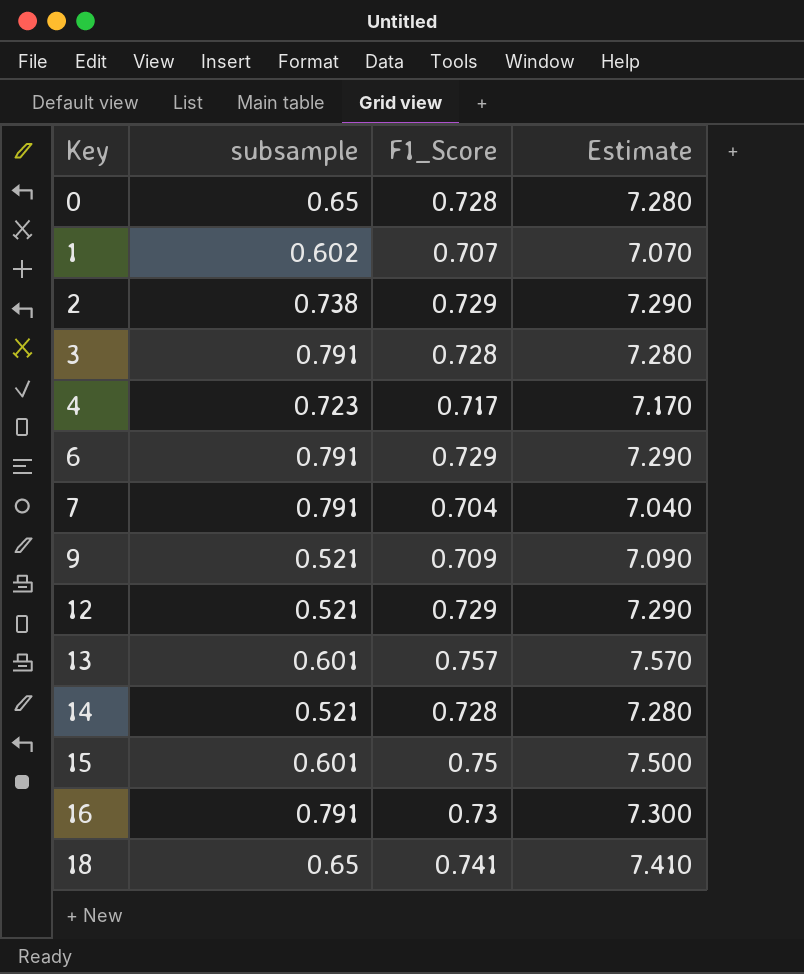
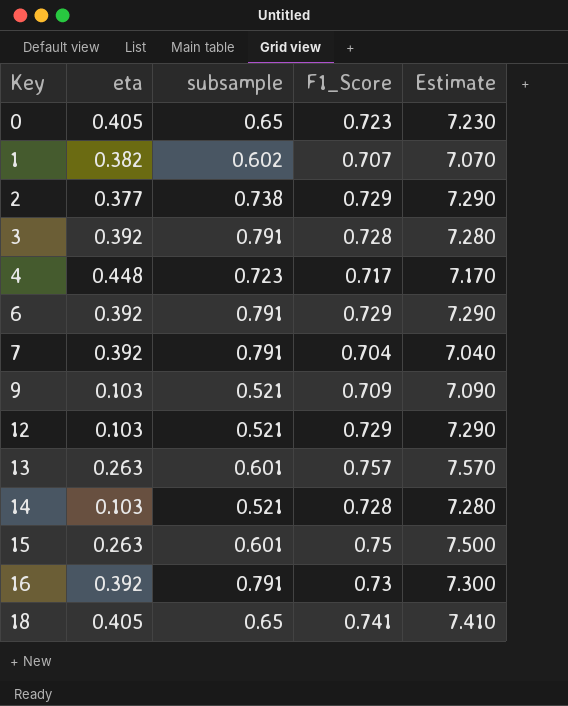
column eta | position: none -> 2
0 | F1_Score: 0.728 -> 0.723
0 | Estimate: 7.280 -> 7.230

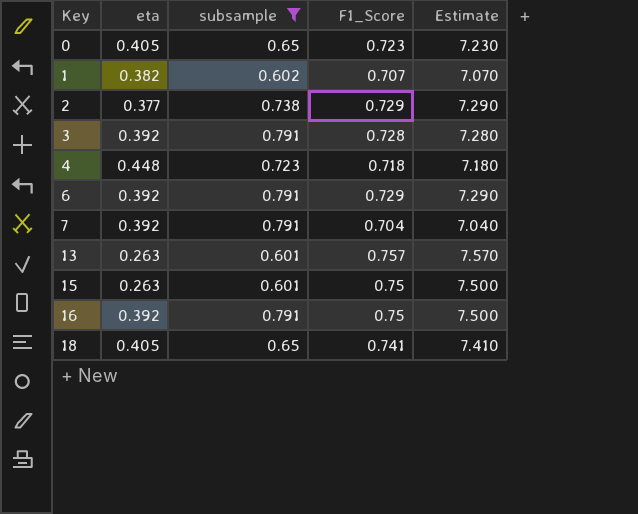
filter: none -> subsample != 0.521
4 | F1_Score: 0.717 -> 0.718
4 | Estimate: 7.170 -> 7.180
16 | F1_Score: 0.73 -> 0.75
16 | Estimate: 7.300 -> 7.500

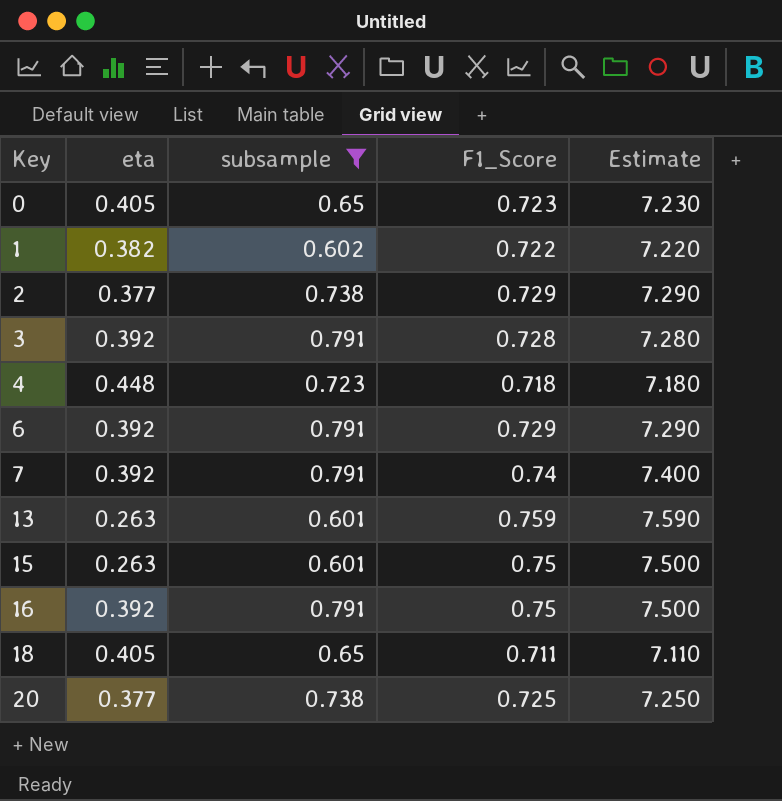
1 | F1_Score: 0.707 -> 0.722
1 | Estimate: 7.070 -> 7.220
7 | F1_Score: 0.704 -> 0.74
7 | Estimate: 7.040 -> 7.400
13 | F1_Score: 0.757 -> 0.759
13 | Estimate: 7.570 -> 7.590
18 | F1_Score: 0.741 -> 0.711
18 | Estimate: 7.410 -> 7.110
row 20: none -> 0.377 | 0.738 | 0.725 | 7.250

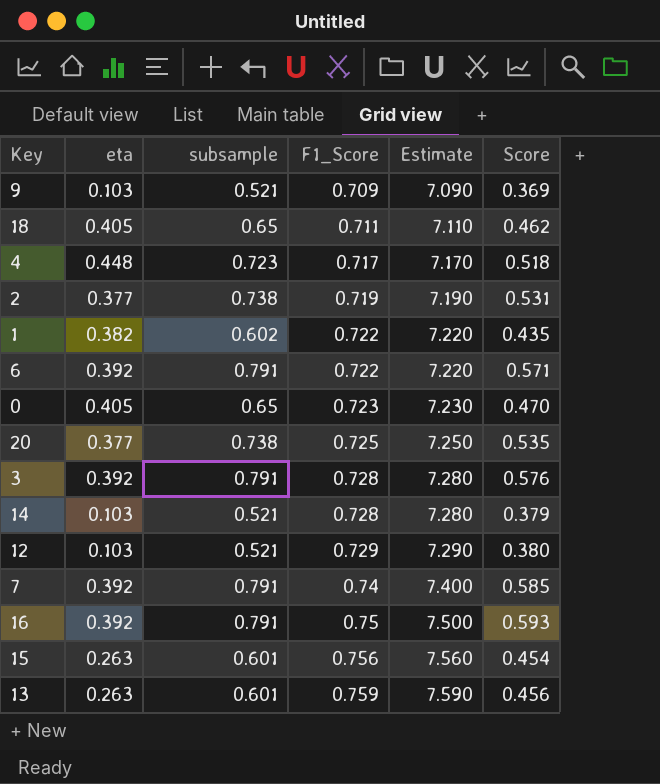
filter: subsample != 0.521 -> none
row order: Key ascending -> F1_Score ascending
column Score | formula: none -> [subsample] * [F1_Score]
4 | F1_Score: 0.718 -> 0.717
4 | Estimate: 7.180 -> 7.170
2 | F1_Score: 0.729 -> 0.719
2 | Estimate: 7.290 -> 7.190
6 | F1_Score: 0.729 -> 0.722
6 | Estimate: 7.290 -> 7.220
15 | F1_Score: 0.75 -> 0.756
15 | Estimate: 7.500 -> 7.560

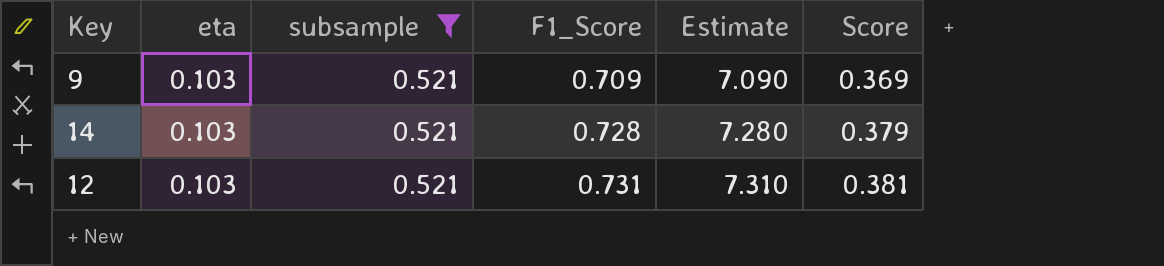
filter: none -> subsample = 0.521
12 | F1_Score: 0.729 -> 0.731
12 | Estimate: 7.290 -> 7.310
12 | Score: 0.380 -> 0.381

